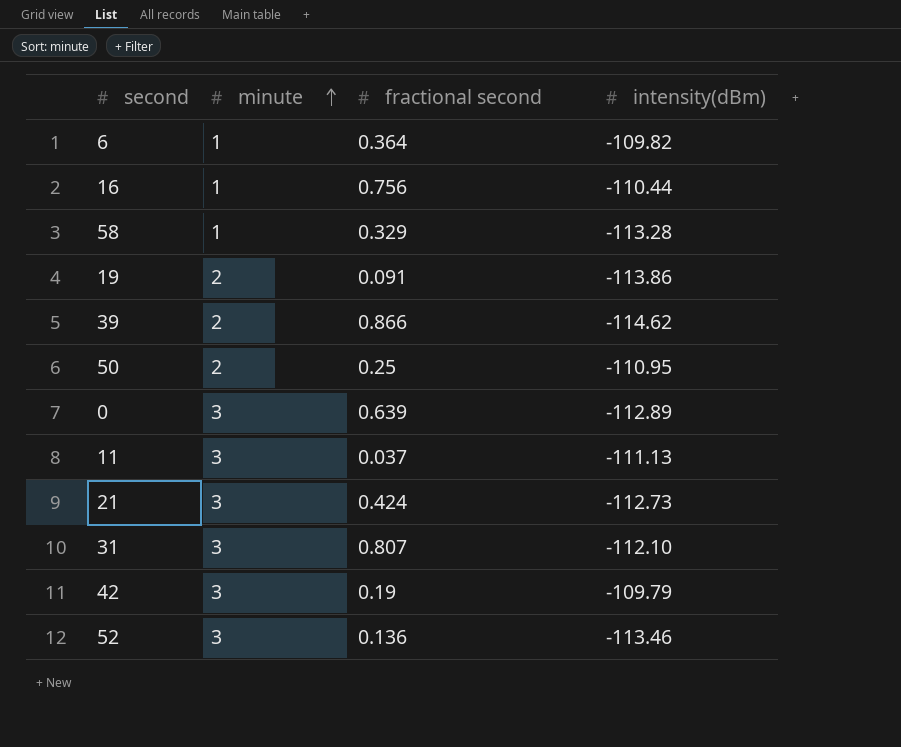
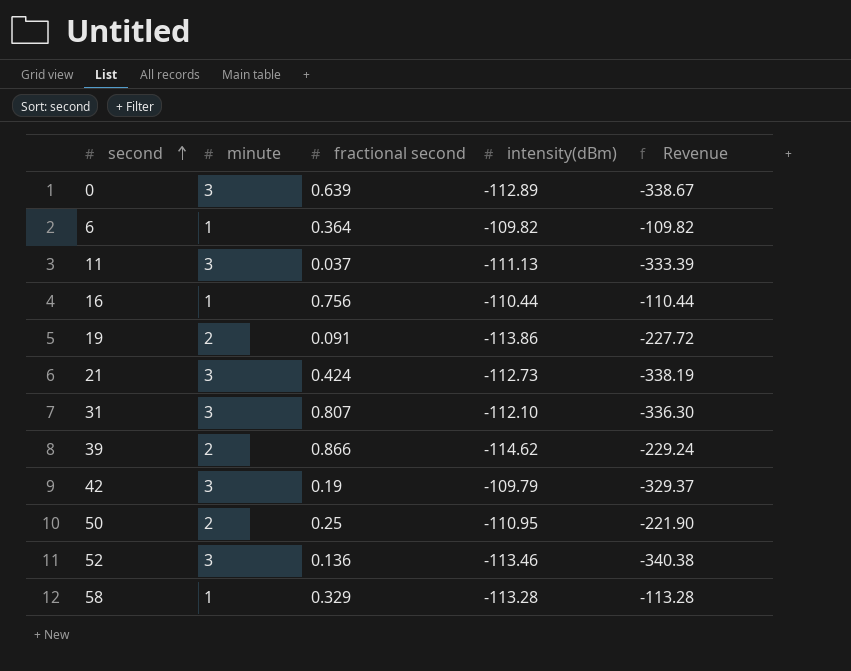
row order: minute ascending -> second ascending
column Revenue | formula: none -> [minute] * [intensity(dBm)]

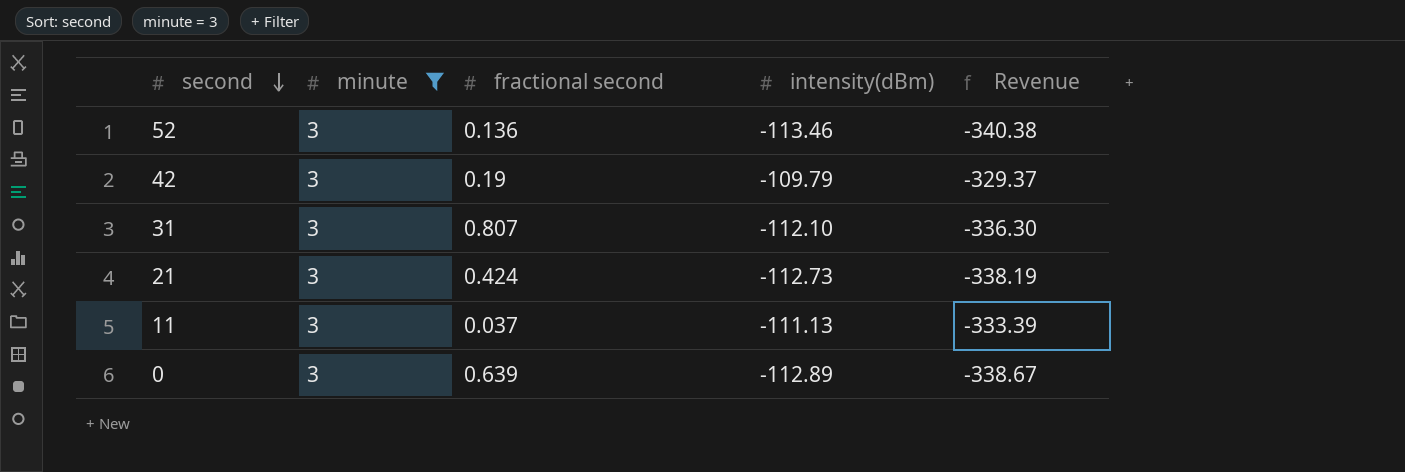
filter: none -> minute = 3
row order: second ascending -> second descending

